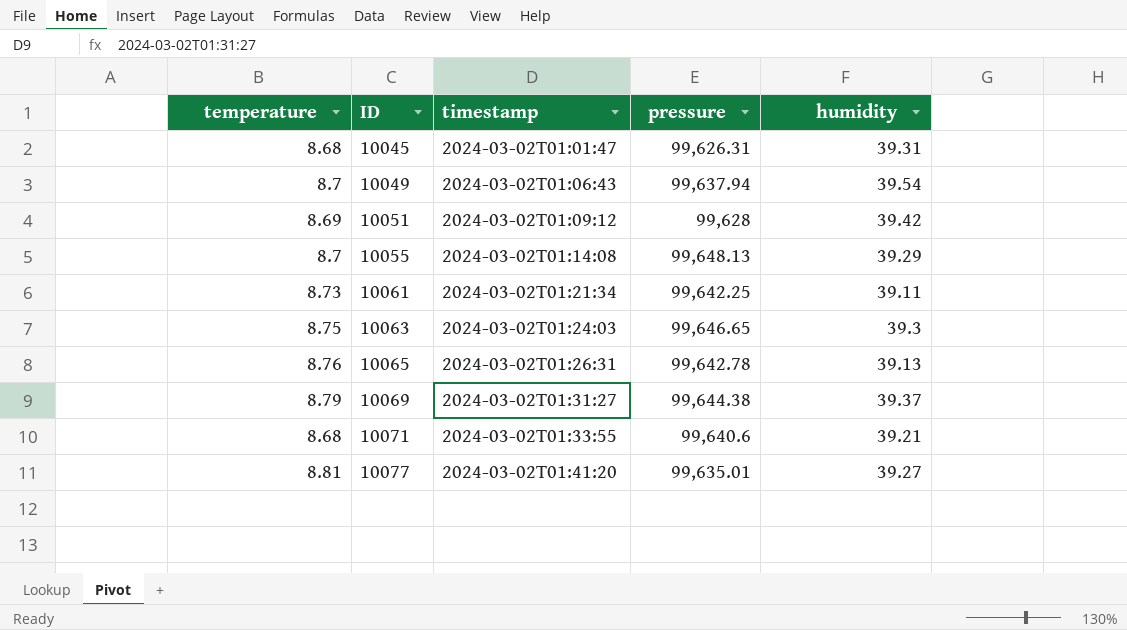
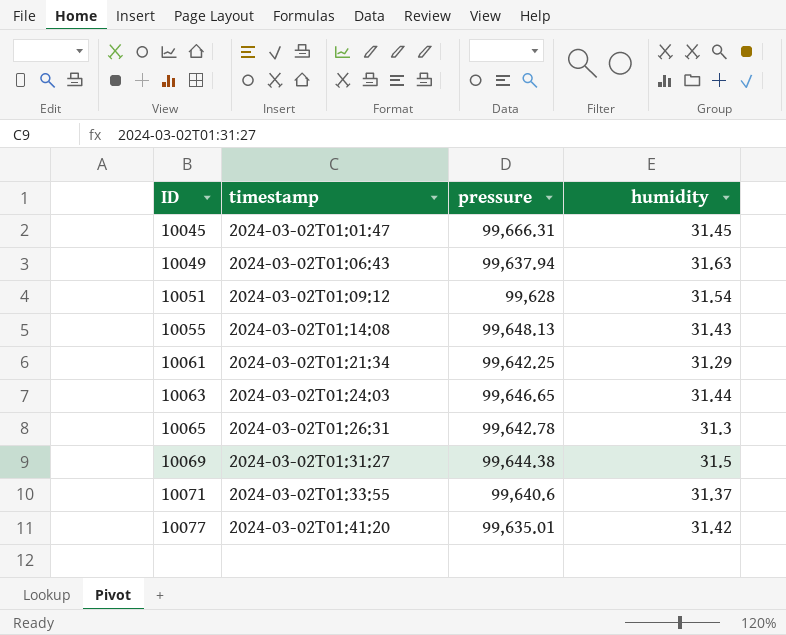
column temperature | position: 1 -> none
10045 | pressure: 99,626.31 -> 99,666.31
10045 | humidity: 39.31 -> 31.45
10049 | humidity: 39.54 -> 31.63
10051 | humidity: 39.42 -> 31.54
10055 | humidity: 39.29 -> 31.43
10061 | humidity: 39.11 -> 31.29
10063 | humidity: 39.3 -> 31.44
10065 | humidity: 39.13 -> 31.3
10069 | humidity: 39.37 -> 31.5
10071 | humidity: 39.21 -> 31.37
10077 | humidity: 39.27 -> 31.42

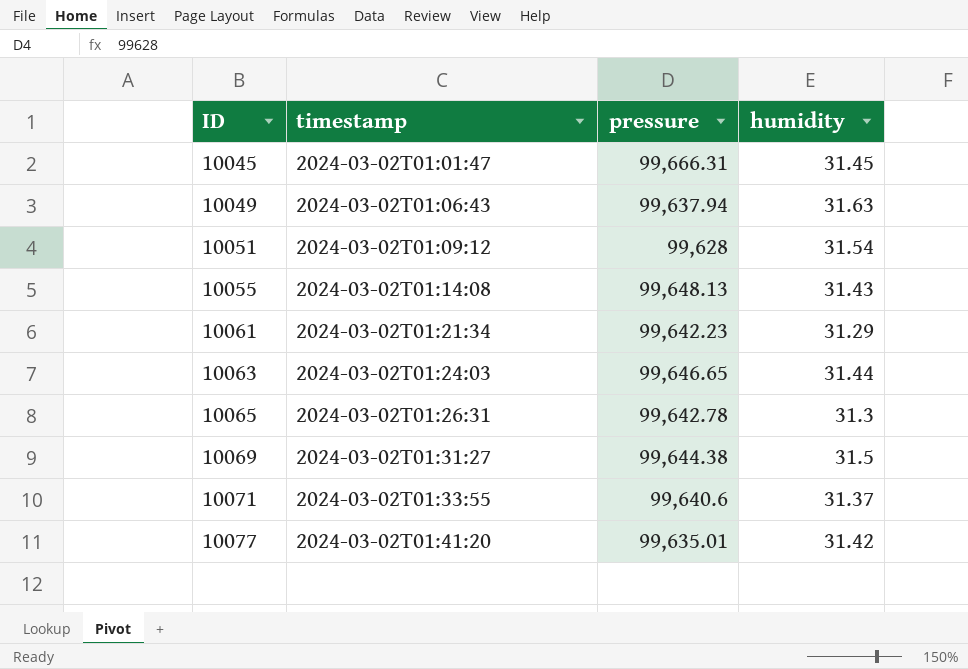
10061 | pressure: 99,642.25 -> 99,642.23

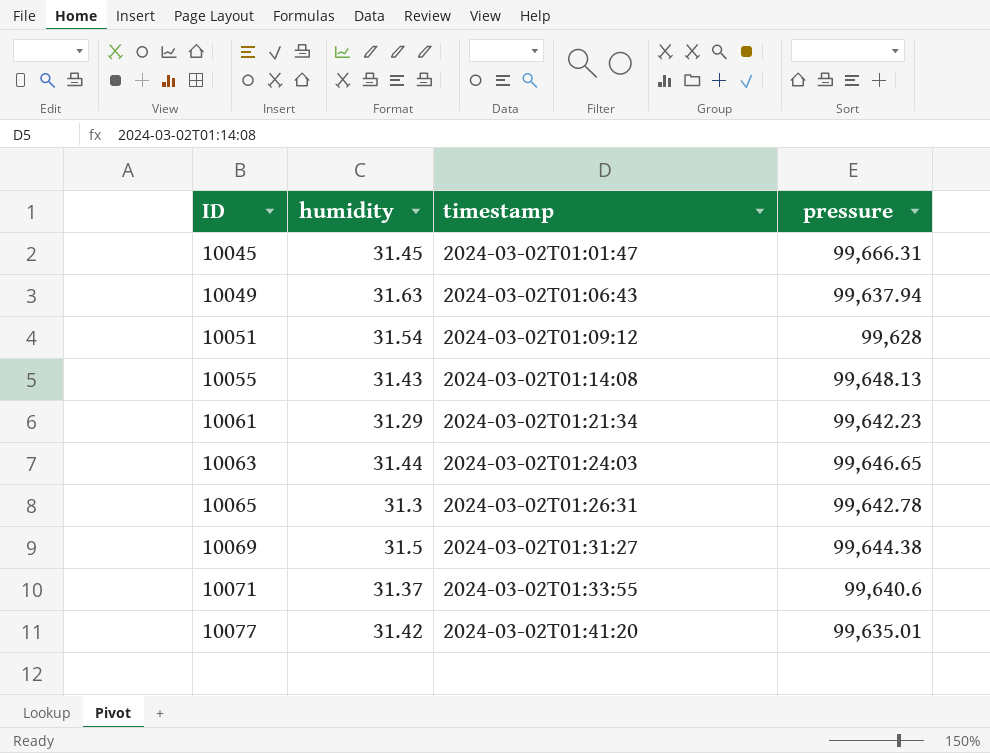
column humidity | position: 4 -> 2

